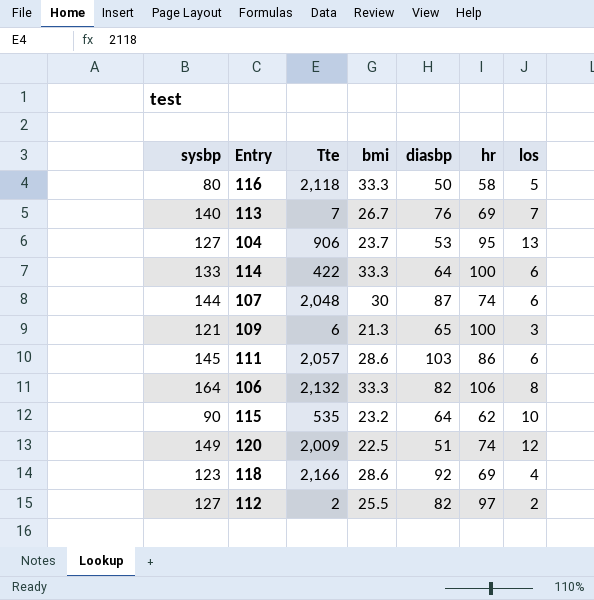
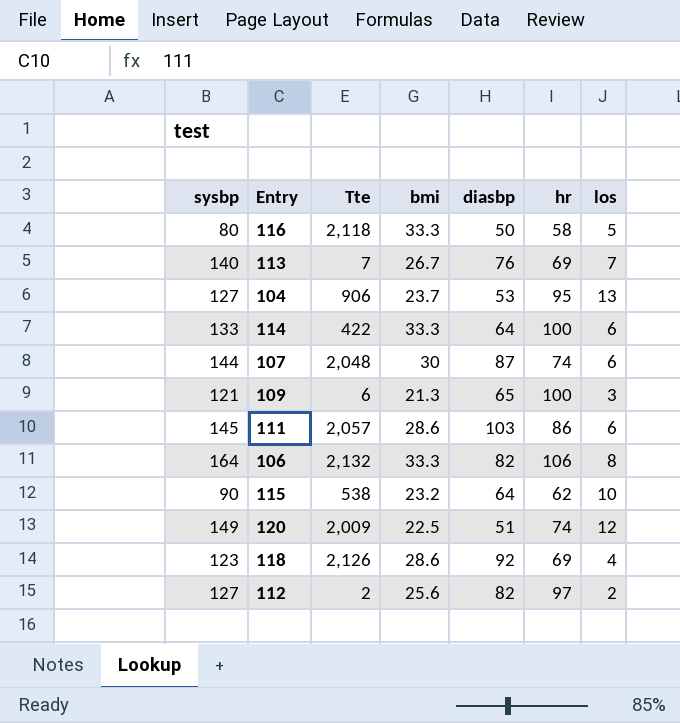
115 | Tte: 535 -> 538
118 | Tte: 2,166 -> 2,126
112 | bmi: 25.5 -> 25.6

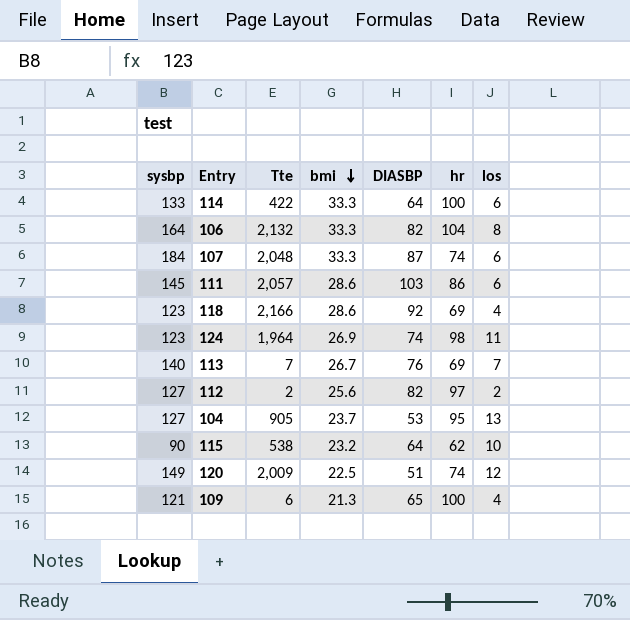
row order: none -> bmi descending
column name: diasbp -> DIASBP
row 116: 80 | 2,118 | 33.3 | 50 | 58 | 5 -> none
106 | hr: 106 -> 104
107 | sysbp: 144 -> 184
107 | bmi: 30 -> 33.3
118 | Tte: 2,126 -> 2,166
row 124: none -> 123 | 1,964 | 26.9 | 74 | 98 | 11
104 | Tte: 906 -> 905
109 | los: 3 -> 4

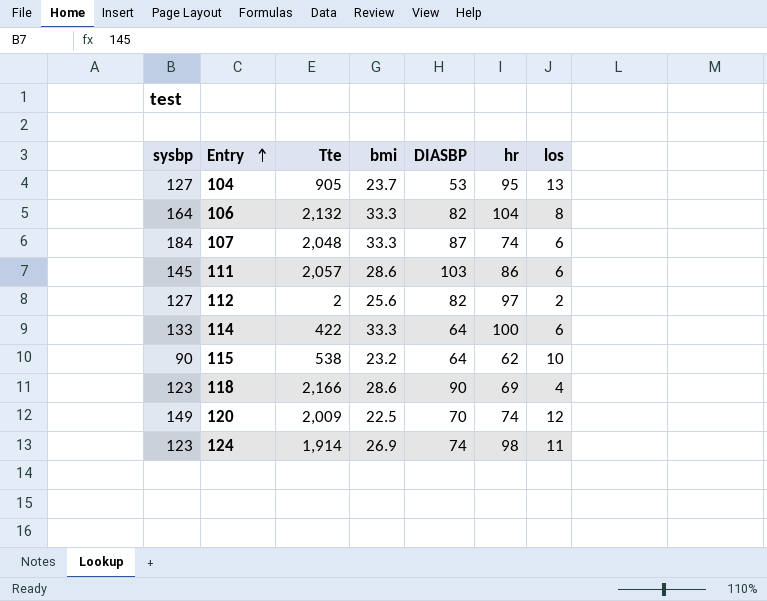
row order: bmi descending -> Entry ascending
row 113: 140 | 7 | 26.7 | 76 | 69 | 7 -> none
row 109: 121 | 6 | 21.3 | 65 | 100 | 4 -> none
118 | DIASBP: 92 -> 90
120 | DIASBP: 51 -> 70
124 | Tte: 1,964 -> 1,914

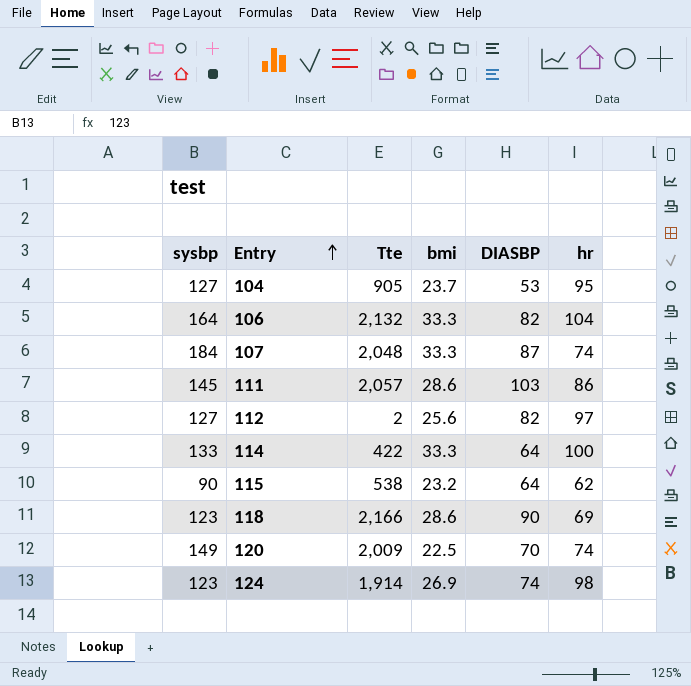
column los | position: 7 -> none

